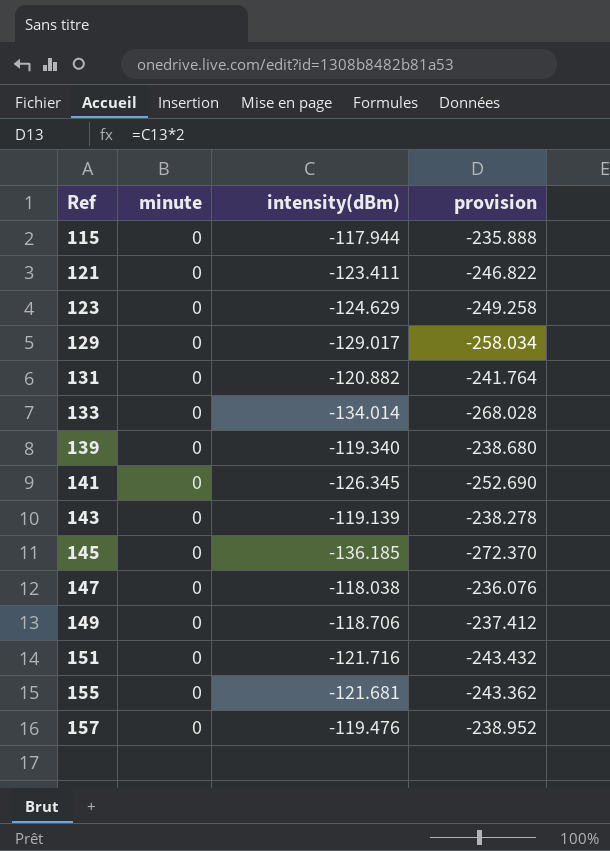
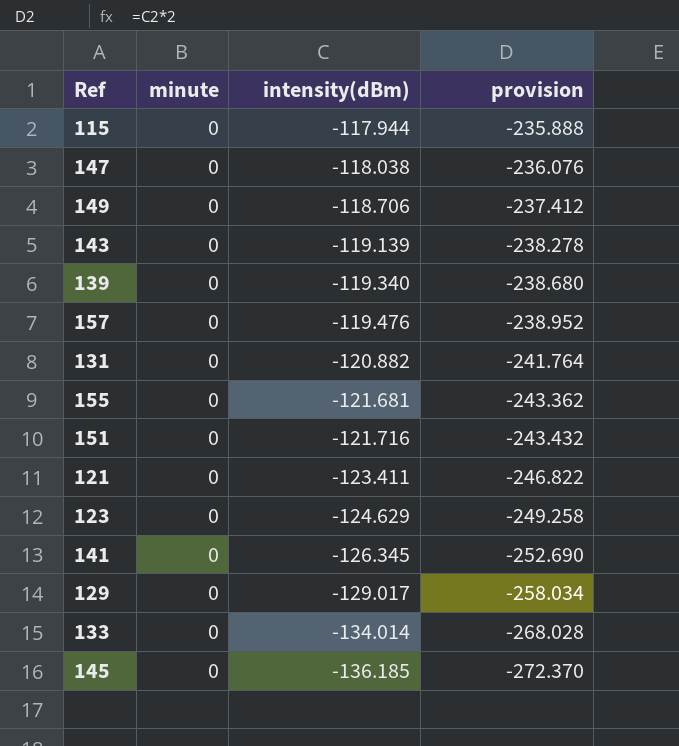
row order: Ref ascending -> intensity(dBm) descending

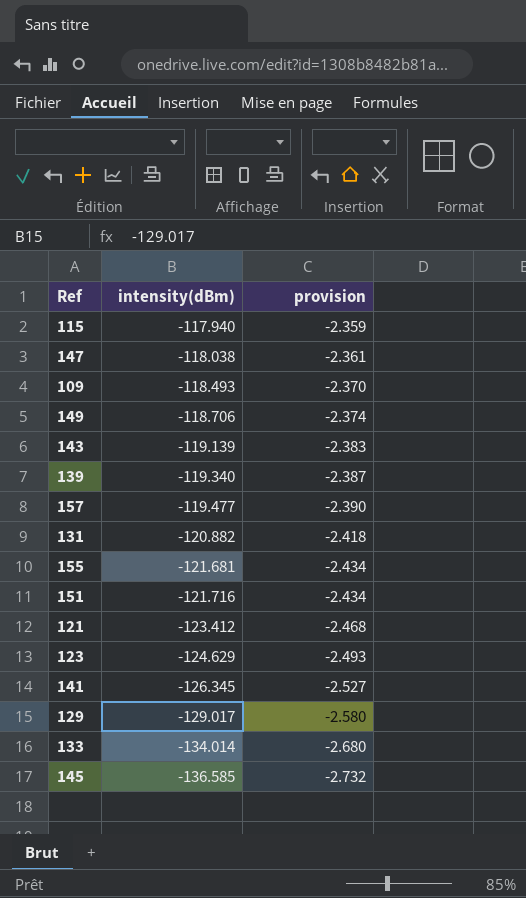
column minute | position: 2 -> none
column provision | formula: [intensity(dBm)] * 2 -> [intensity(dBm)] * 0.02
115 | intensity(dBm): -117.944 -> -117.940
row 109: none -> -118.493 | -2.370
157 | intensity(dBm): -119.476 -> -119.477
121 | intensity(dBm): -123.411 -> -123.412
145 | intensity(dBm): -136.185 -> -136.585

